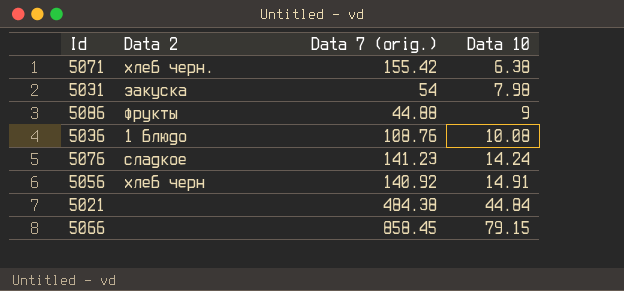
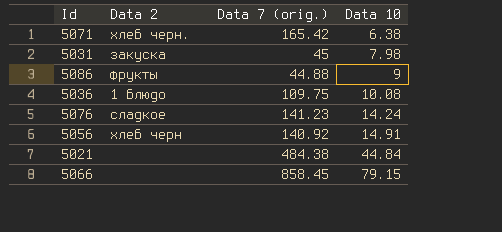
5071 | Data 7 (orig.): 155.42 -> 165.42
5031 | Data 7 (orig.): 54 -> 45
5036 | Data 7 (orig.): 108.76 -> 109.75

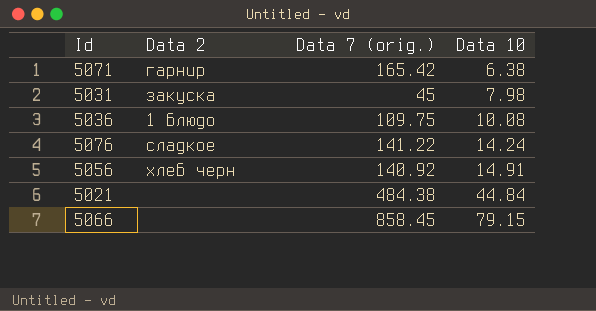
row 5086: фрукты | 44.88 | 9 -> none
5071 | Data 2: хлеб черн. -> гарнир
5076 | Data 7 (orig.): 141.23 -> 141.22

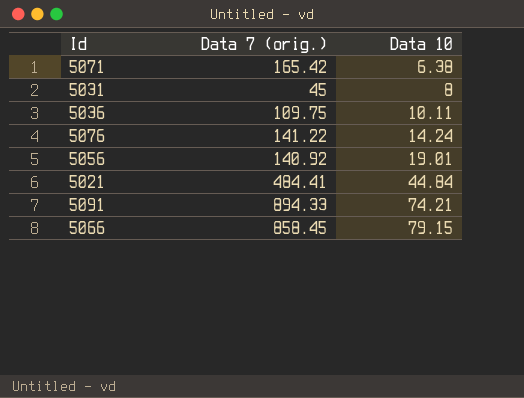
column Data 2 | position: 2 -> none
5031 | Data 10: 7.98 -> 8
5036 | Data 10: 10.08 -> 10.11
5056 | Data 10: 14.91 -> 19.01
5021 | Data 7 (orig.): 484.38 -> 484.41
row 5091: none -> 894.33 | 74.21

